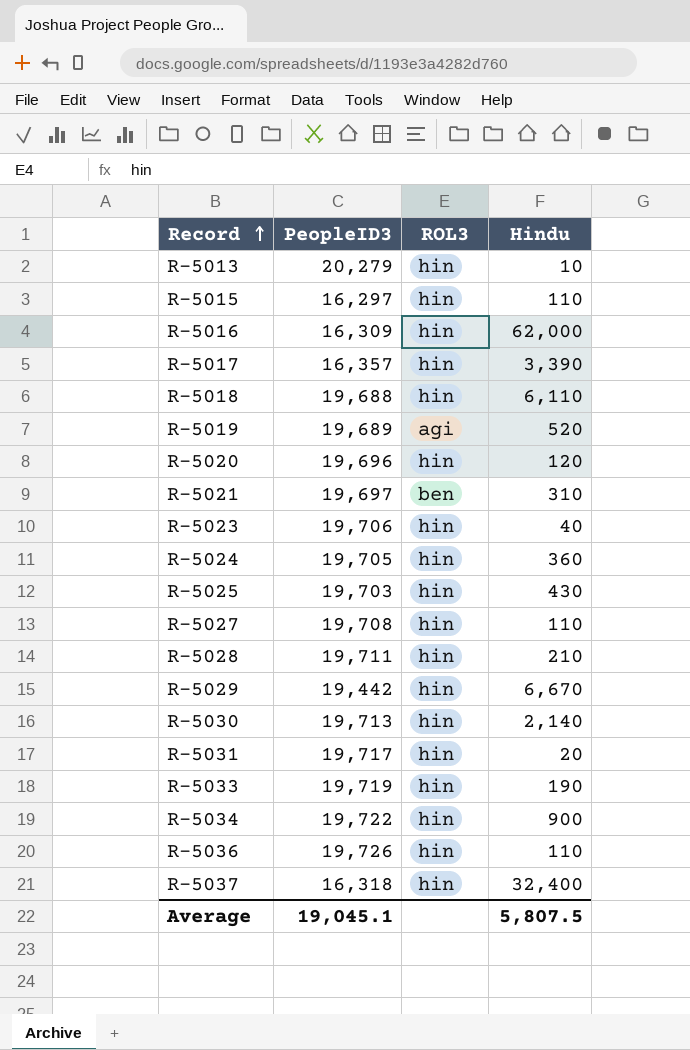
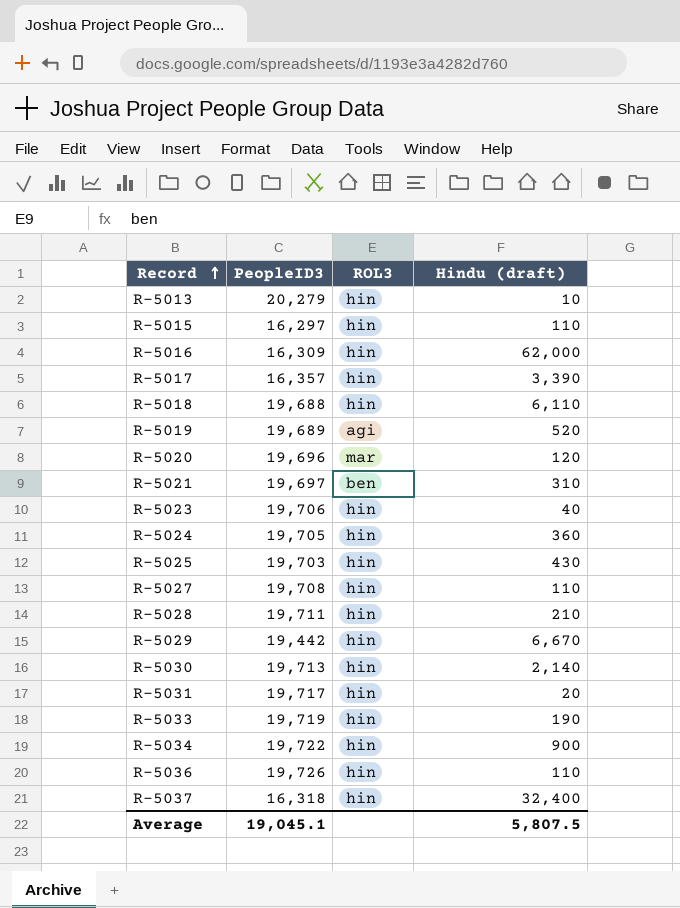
column name: Hindu -> Hindu (draft)
R-5020 | ROL3: hin -> mar

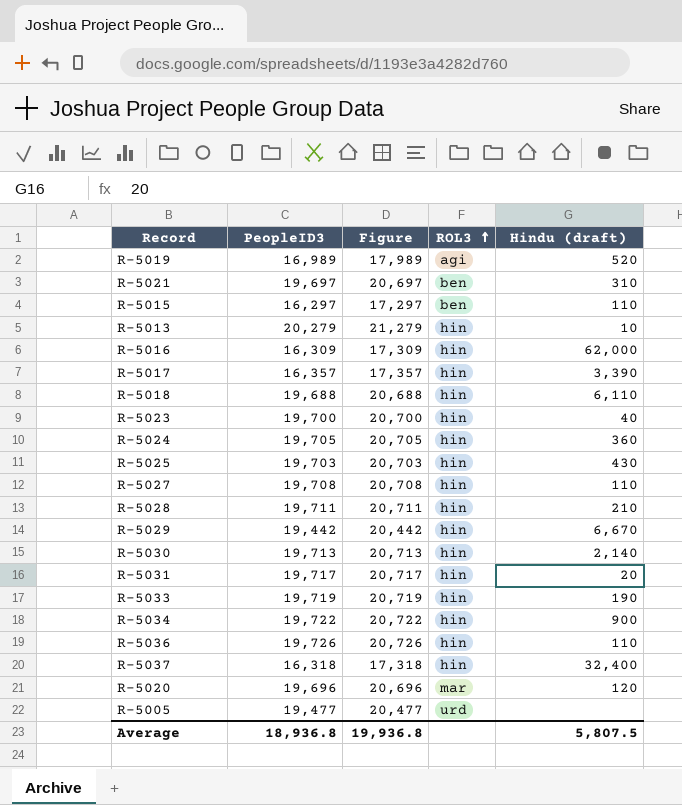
row order: Record ascending -> ROL3 ascending
column Figure | formula: none -> [PeopleID3] + 1000
R-5019 | PeopleID3: 19,689 -> 16,989
R-5015 | ROL3: hin -> ben
R-5023 | PeopleID3: 19,706 -> 19,700
row R-5005: none -> 19,477 | 20,477 | urd | none
Average | PeopleID3: 19,045.1 -> 18,936.8

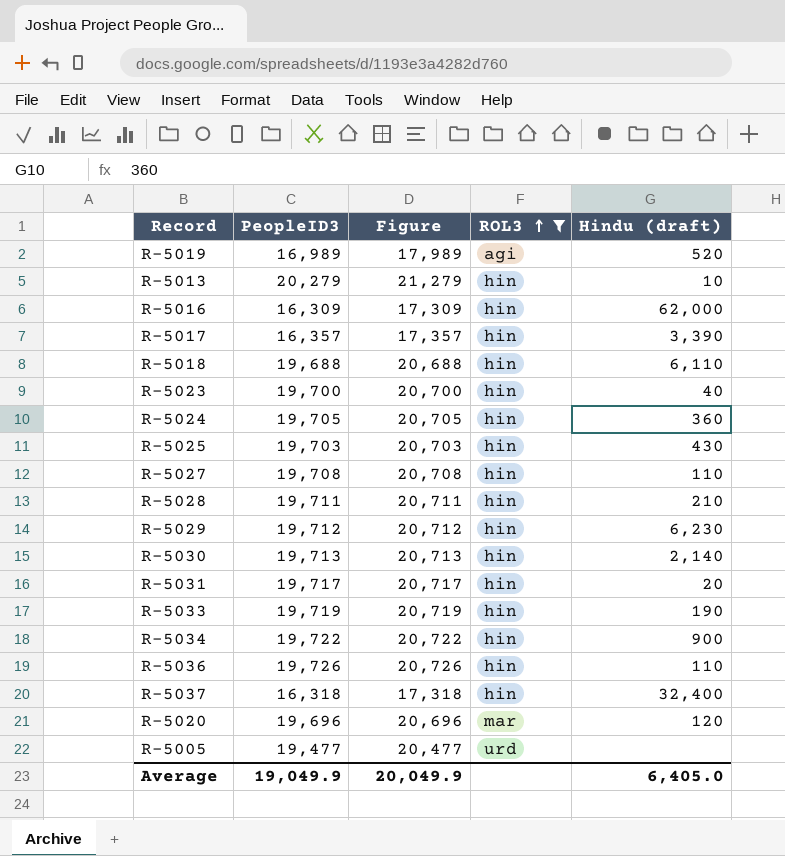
filter: none -> ROL3 != ben
R-5029 | PeopleID3: 19,442 -> 19,712
R-5029 | Figure: 20,442 -> 20,712
R-5029 | Hindu (draft): 6,670 -> 6,230
Average | PeopleID3: 18,936.8 -> 19,049.9
Average | Figure: 19,936.8 -> 20,049.9
Average | Hindu (draft): 5,807.5 -> 6,405.0

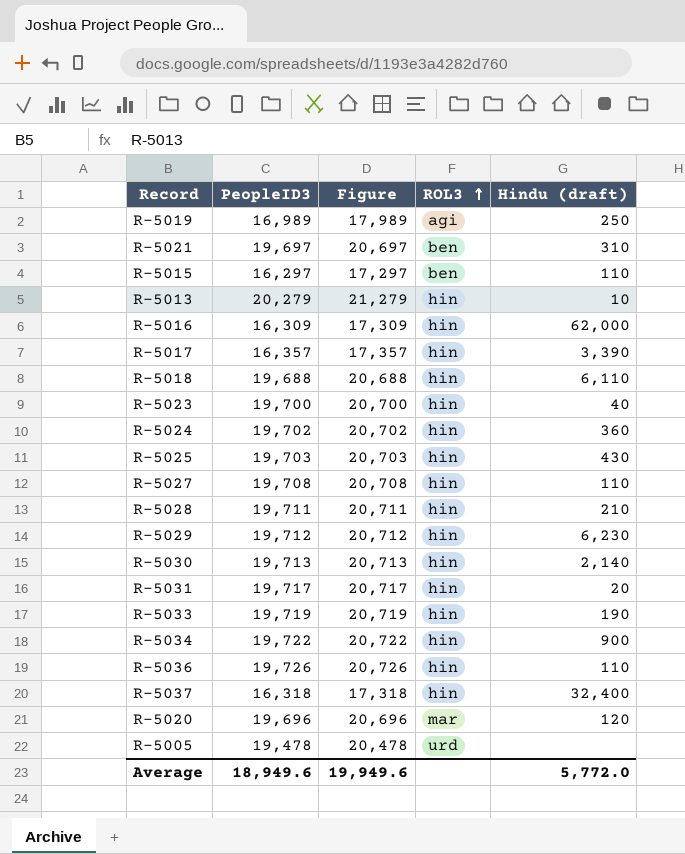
filter: ROL3 != ben -> none
R-5019 | Hindu (draft): 520 -> 250
R-5024 | PeopleID3: 19,705 -> 19,702
R-5024 | Figure: 20,705 -> 20,702
R-5005 | PeopleID3: 19,477 -> 19,478
R-5005 | Figure: 20,477 -> 20,478
Average | PeopleID3: 19,049.9 -> 18,949.6
Average | Figure: 20,049.9 -> 19,949.6
Average | Hindu (draft): 6,405.0 -> 5,772.0

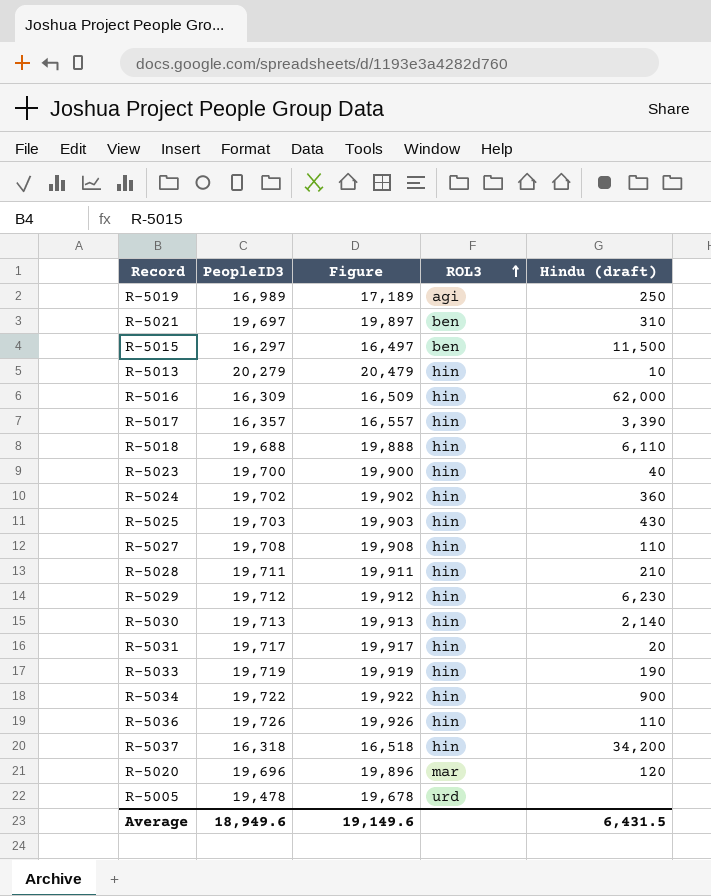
column Figure | formula: [PeopleID3] + 1000 -> [PeopleID3] + 200
R-5015 | Hindu (draft): 110 -> 11,500
R-5037 | Hindu (draft): 32,400 -> 34,200
Average | Figure: 19,949.6 -> 19,149.6
Average | Hindu (draft): 5,772.0 -> 6,431.5

